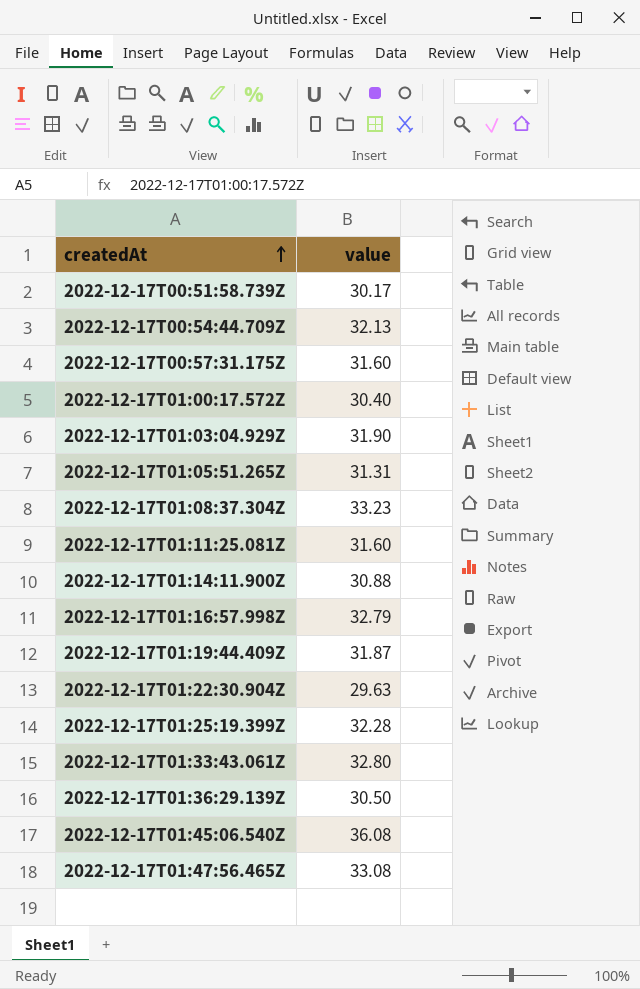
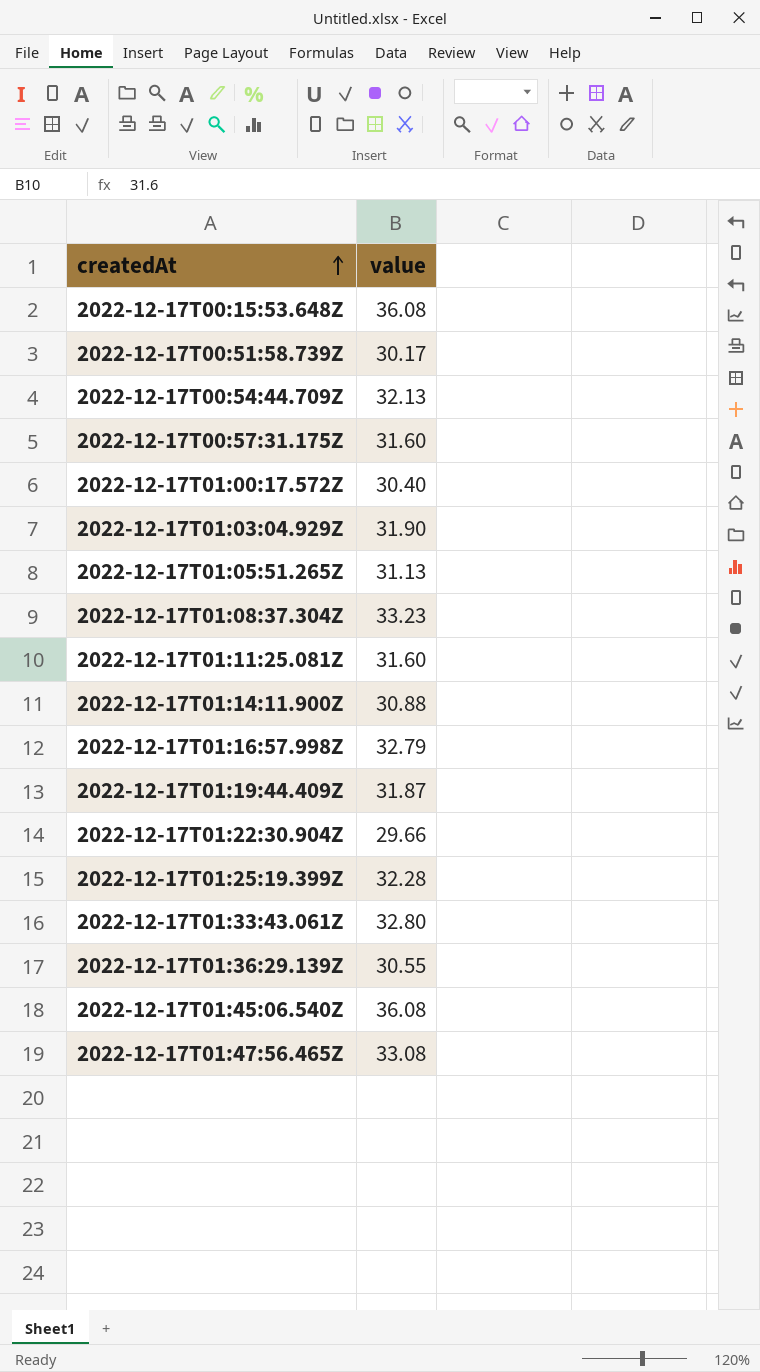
row 2022-12-17T00:15:53.648Z: none -> 36.08
2022-12-17T01:05:51.265Z | value: 31.31 -> 31.13
2022-12-17T01:22:30.904Z | value: 29.63 -> 29.66
2022-12-17T01:36:29.139Z | value: 30.50 -> 30.55

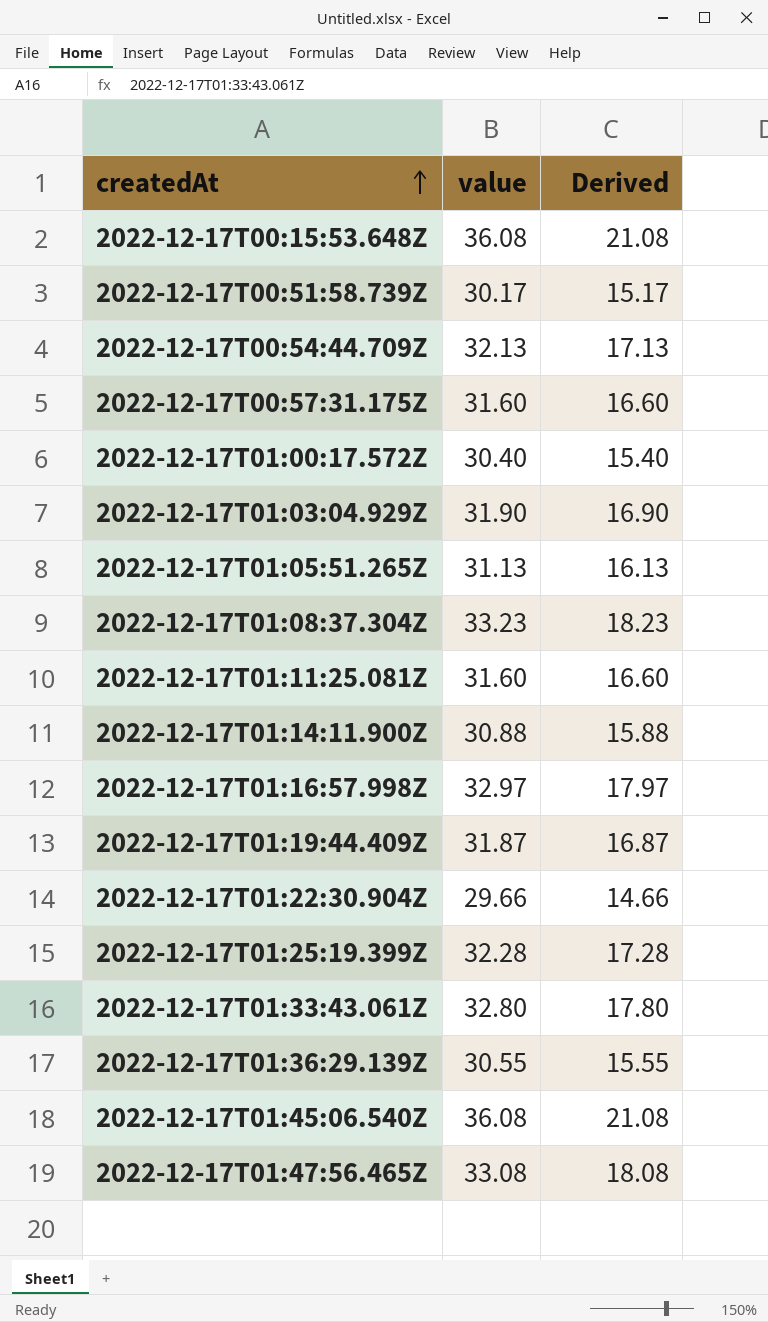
column Derived | formula: none -> [value] - 15
2022-12-17T01:16:57.998Z | value: 32.79 -> 32.97

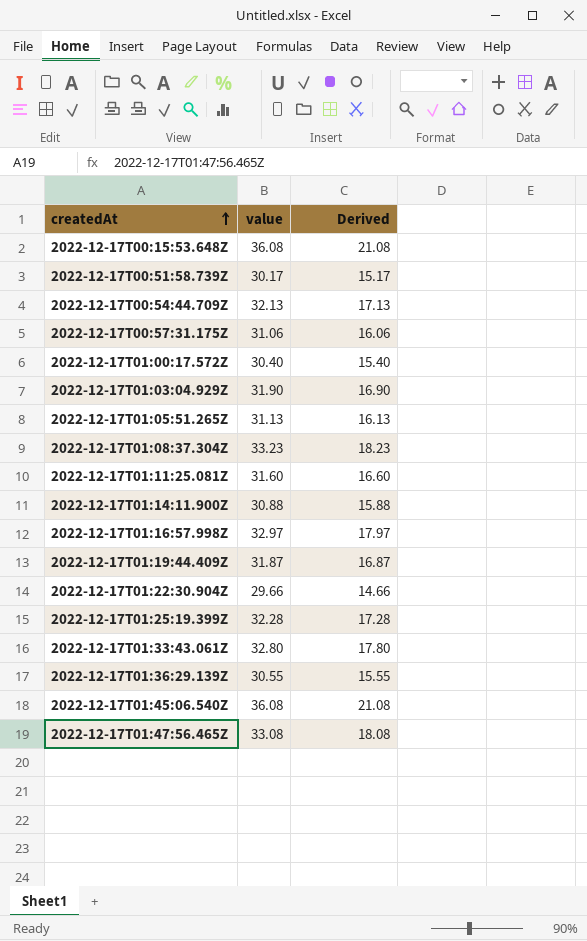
2022-12-17T00:57:31.175Z | value: 31.60 -> 31.06
2022-12-17T00:57:31.175Z | Derived: 16.60 -> 16.06

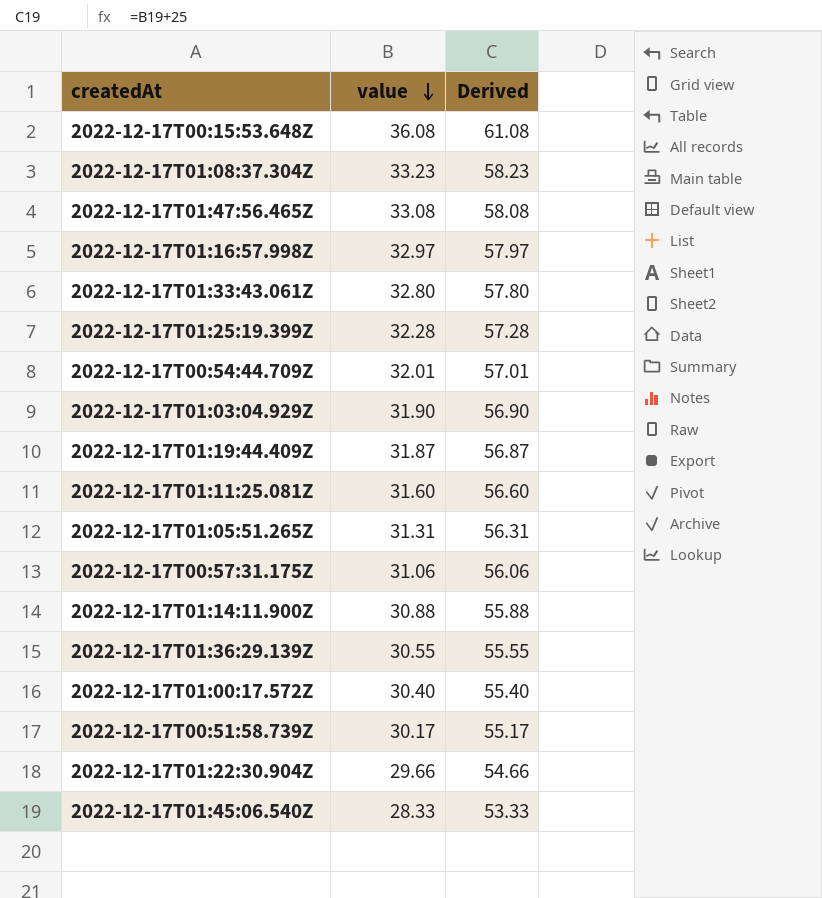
row order: createdAt ascending -> value descending
column Derived | formula: [value] - 15 -> [value] + 25
2022-12-17T00:54:44.709Z | value: 32.13 -> 32.01
2022-12-17T01:05:51.265Z | value: 31.13 -> 31.31
2022-12-17T01:45:06.540Z | value: 36.08 -> 28.33

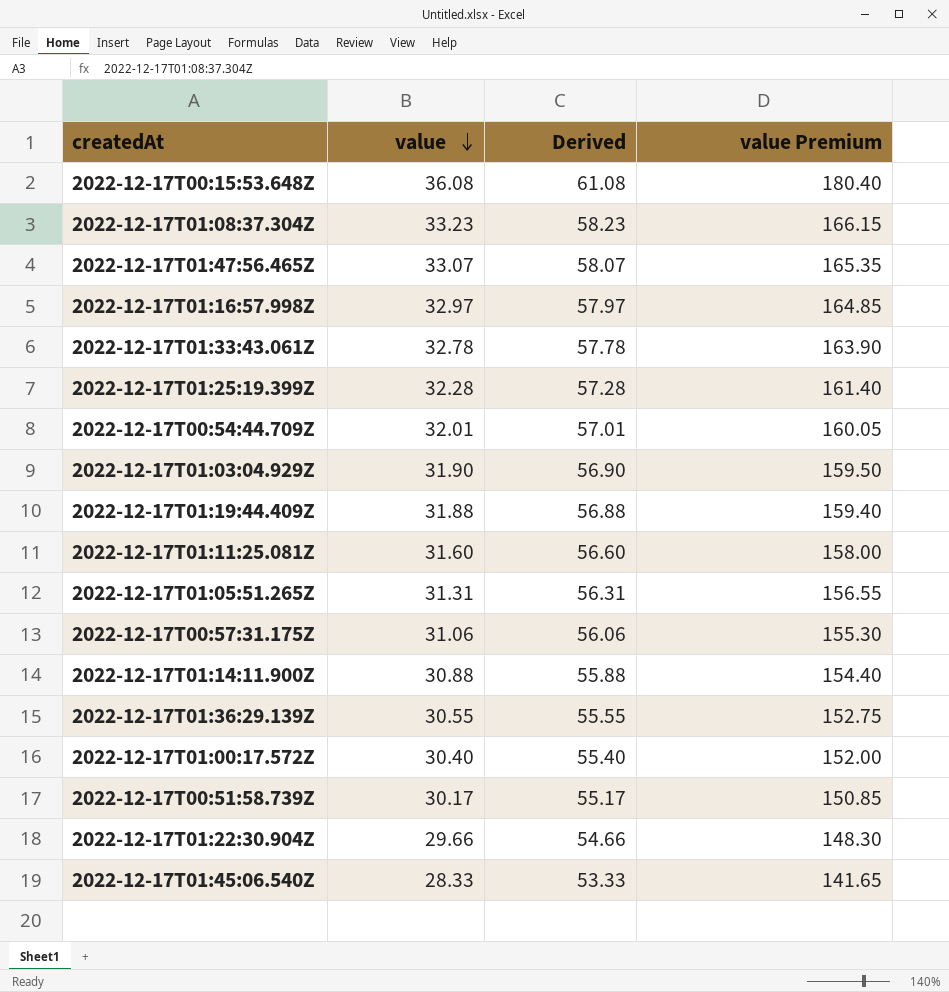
column value Premium | formula: none -> [value] * 5
2022-12-17T01:47:56.465Z | value: 33.08 -> 33.07
2022-12-17T01:47:56.465Z | Derived: 58.08 -> 58.07
2022-12-17T01:33:43.061Z | value: 32.80 -> 32.78
2022-12-17T01:33:43.061Z | Derived: 57.80 -> 57.78
2022-12-17T01:19:44.409Z | value: 31.87 -> 31.88
2022-12-17T01:19:44.409Z | Derived: 56.87 -> 56.88

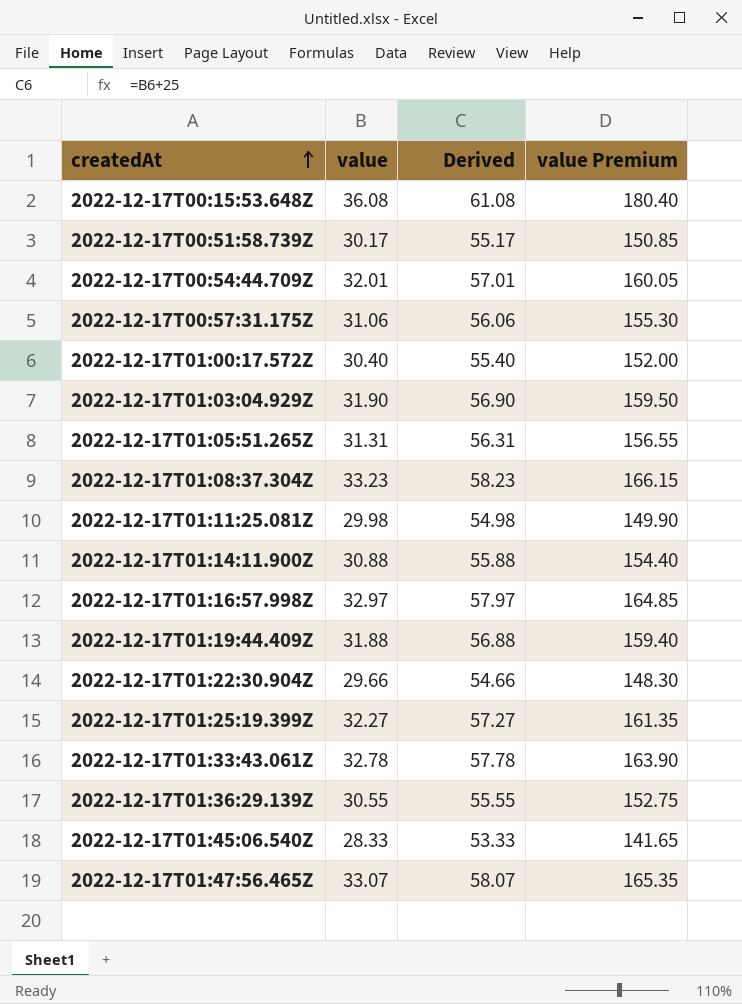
row order: value descending -> createdAt ascending
2022-12-17T01:11:25.081Z | value: 31.60 -> 29.98
2022-12-17T01:11:25.081Z | Derived: 56.60 -> 54.98
2022-12-17T01:11:25.081Z | value Premium: 158.00 -> 149.90
2022-12-17T01:25:19.399Z | value: 32.28 -> 32.27
2022-12-17T01:25:19.399Z | Derived: 57.28 -> 57.27
2022-12-17T01:25:19.399Z | value Premium: 161.40 -> 161.35

